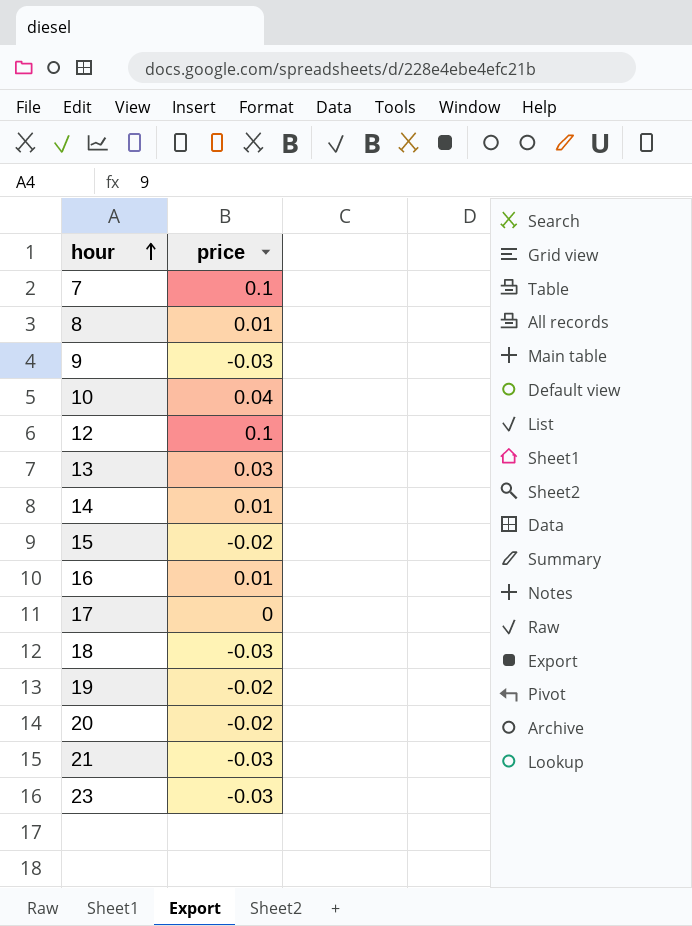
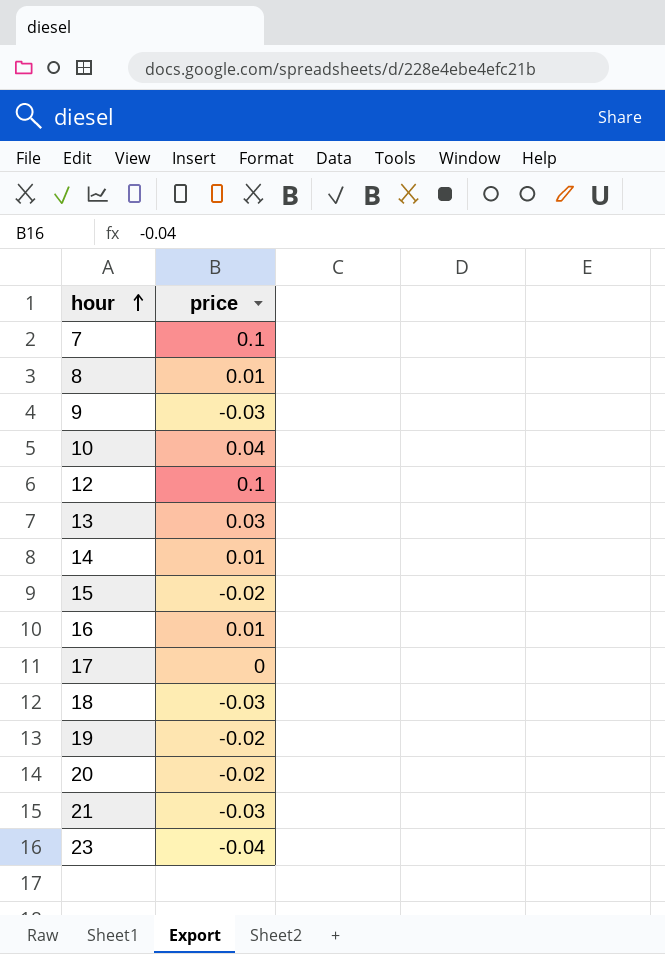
23 | price: -0.03 -> -0.04

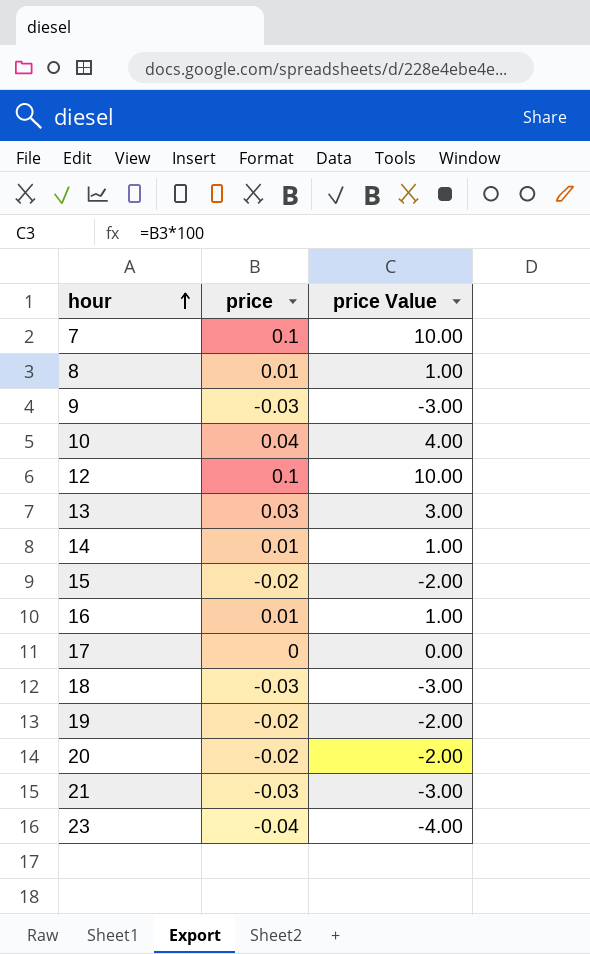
column price Value | formula: none -> [price] * 100

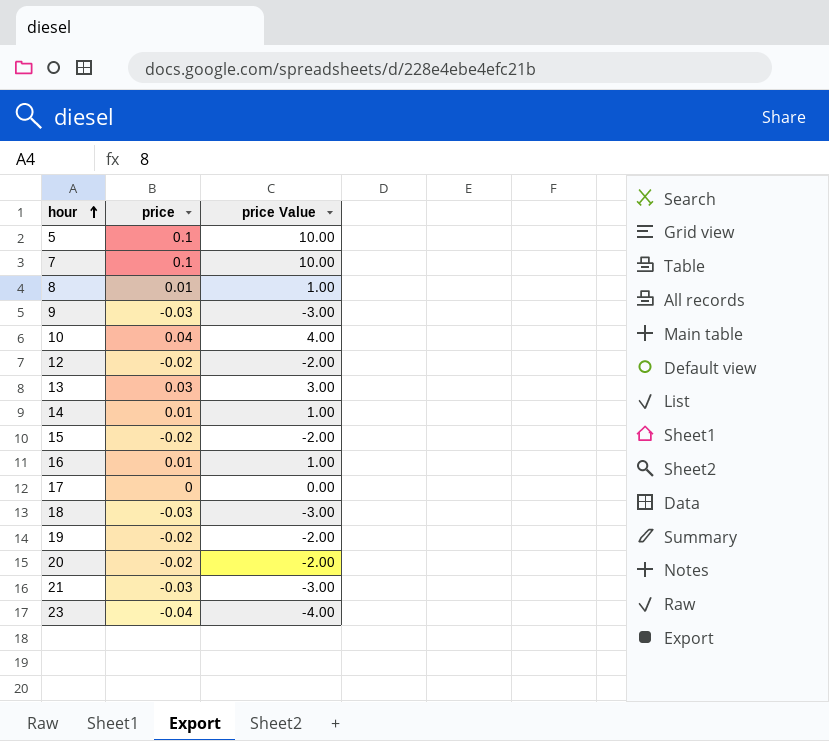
row 5: none -> 0.1 | 10.00
12 | price: 0.1 -> -0.02
12 | price Value: 10.00 -> -2.00

